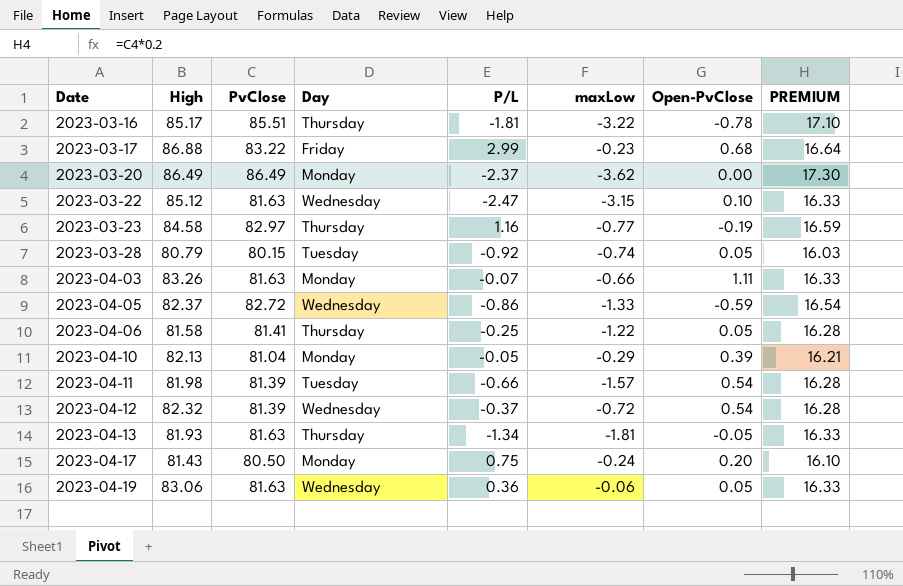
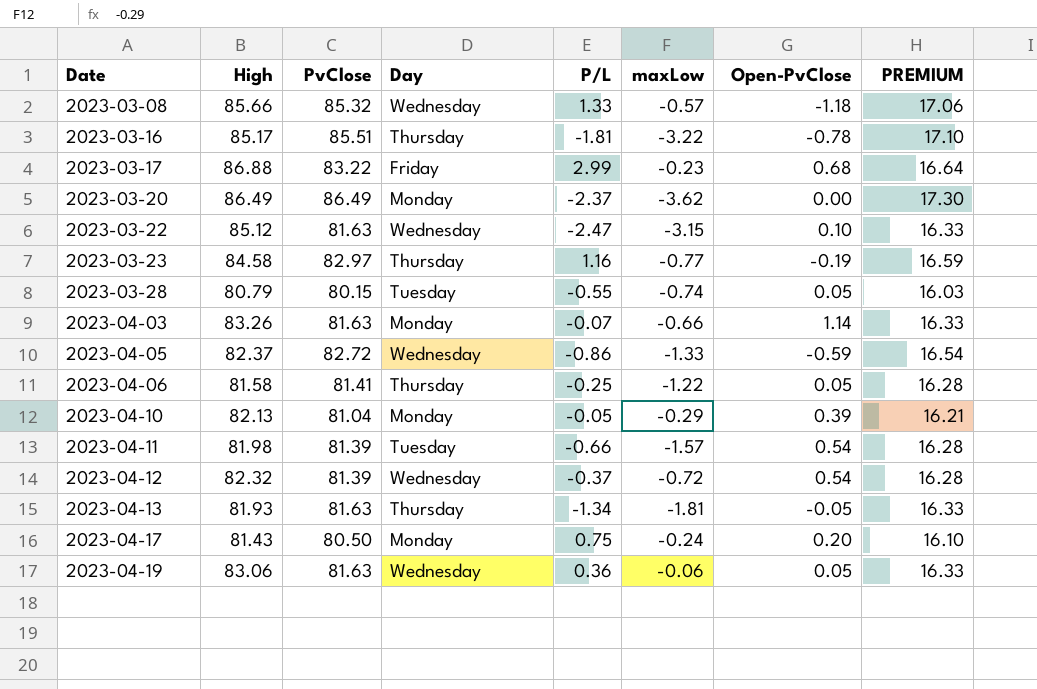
row 2023-03-08: none -> 85.66 | 85.32 | Wednesday | 1.33 | -0.57 | -1.18 | 17.06
2023-03-28 | P/L: -0.92 -> -0.55
2023-04-03 | Open-PvClose: 1.11 -> 1.14

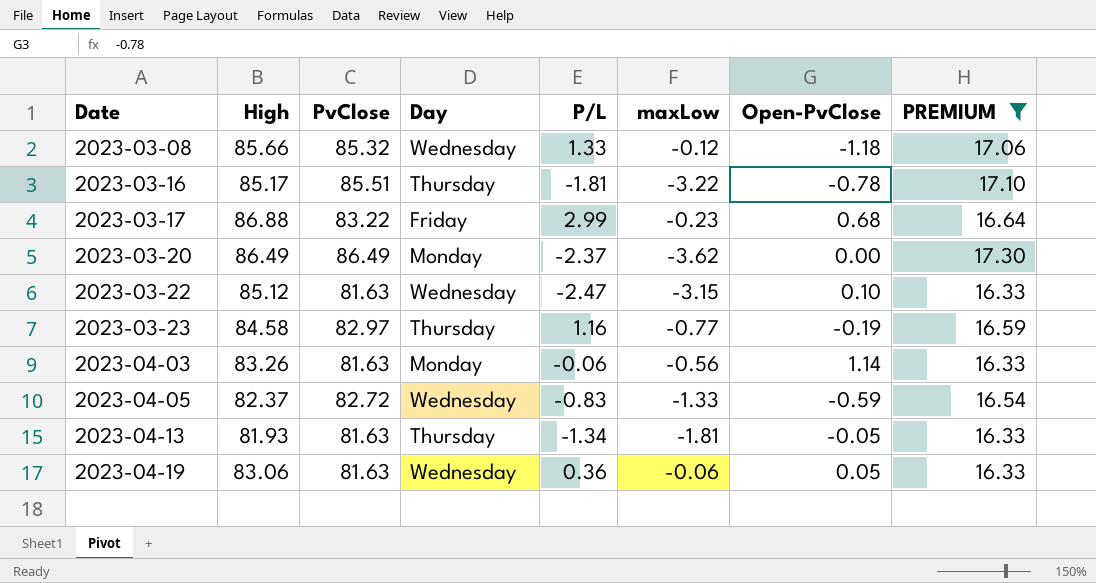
filter: none -> PREMIUM >= 16.33
2023-03-08 | maxLow: -0.57 -> -0.12
2023-04-03 | P/L: -0.07 -> -0.06
2023-04-03 | maxLow: -0.66 -> -0.56
2023-04-05 | P/L: -0.86 -> -0.83

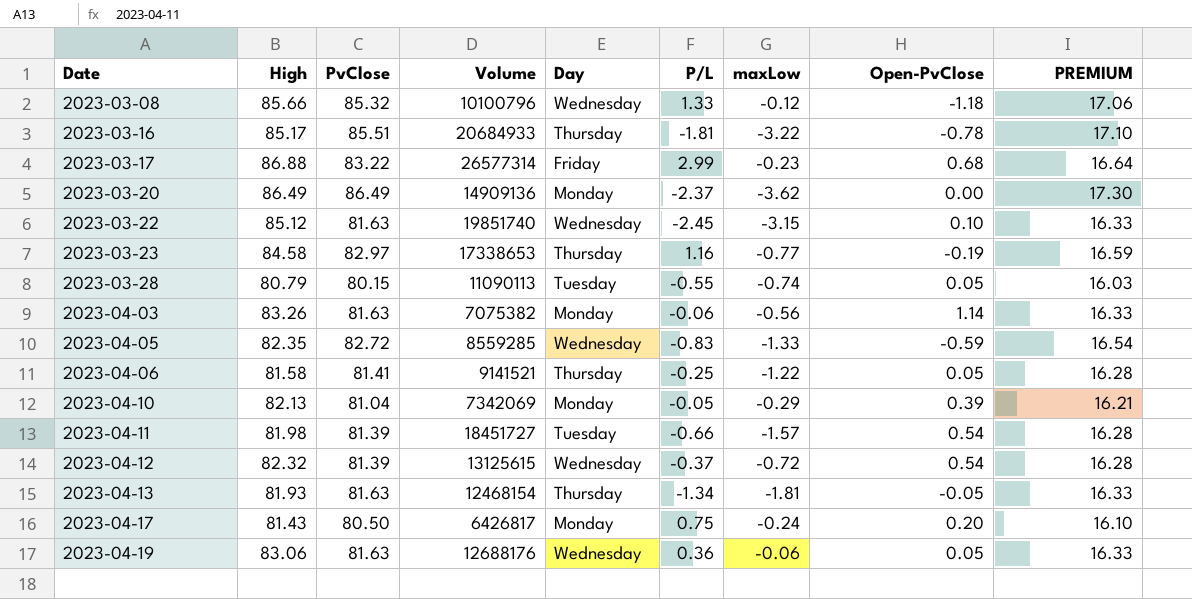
filter: PREMIUM >= 16.33 -> none
column Volume | position: none -> 4
2023-03-22 | P/L: -2.47 -> -2.45
2023-04-05 | High: 82.37 -> 82.35

